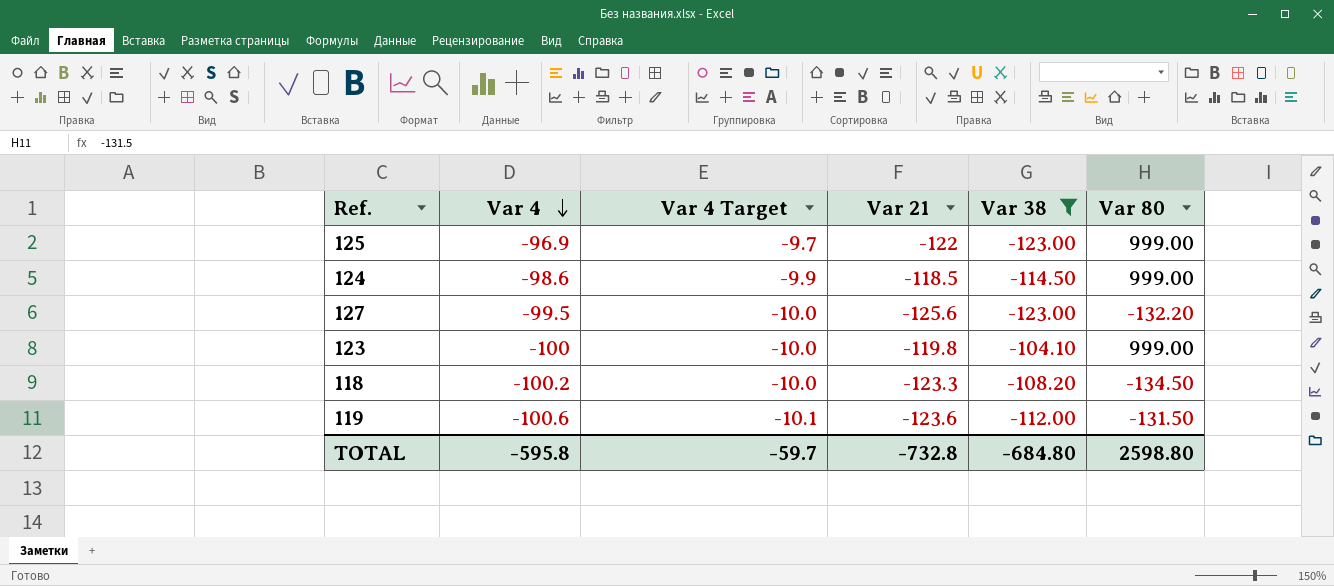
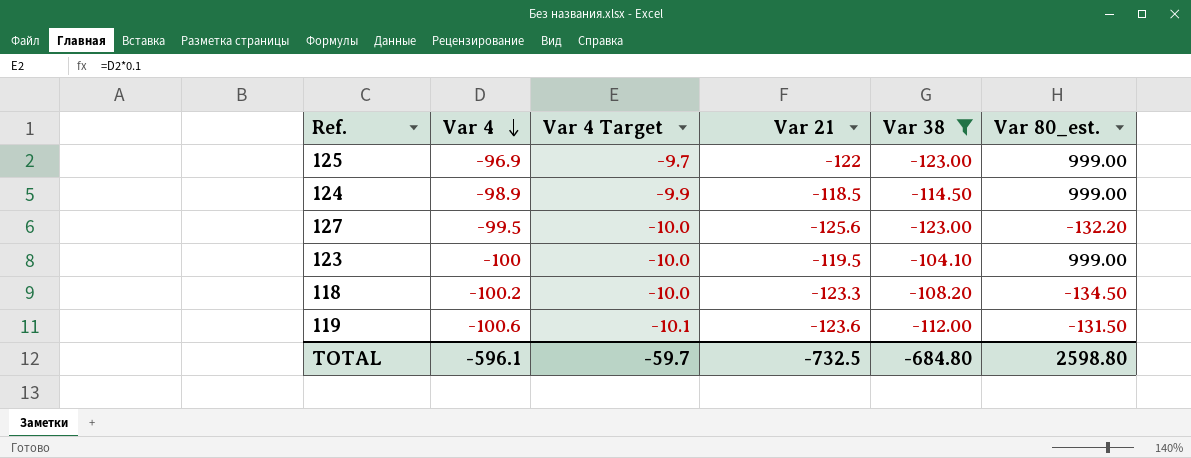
column name: Var 80 -> Var 80_est.
124 | Var 4: -98.6 -> -98.9
123 | Var 21: -119.8 -> -119.5
TOTAL | Var 4: -595.8 -> -596.1
TOTAL | Var 21: -732.8 -> -732.5

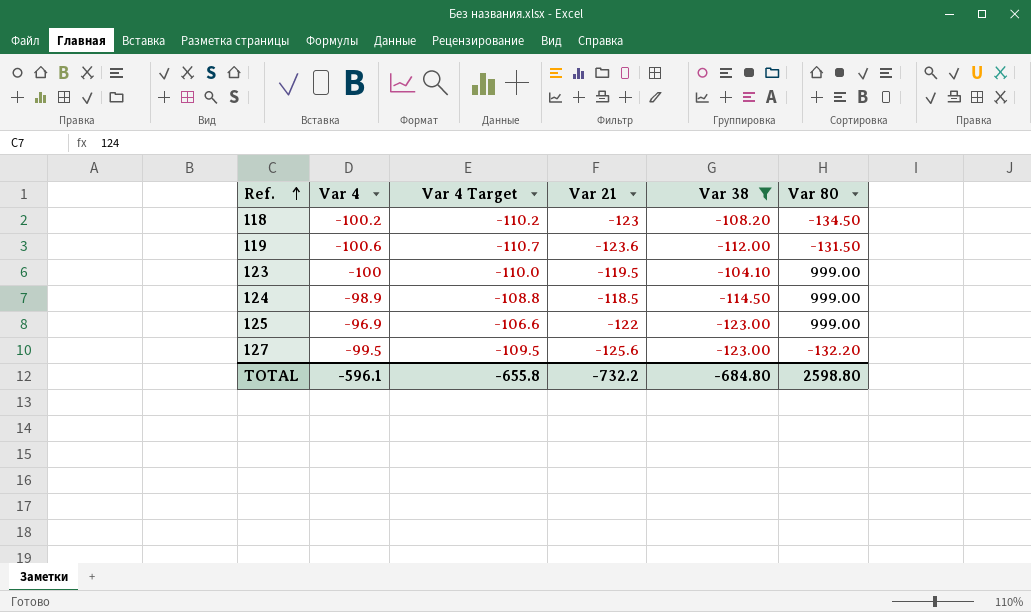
row order: Var 4 descending -> Ref. ascending
column Var 4 Target | formula: [Var 4] * 0.1 -> [Var 4] * 1.1
column name: Var 80_est. -> Var 80
118 | Var 21: -123.3 -> -123
TOTAL | Var 4 Target: -59.7 -> -655.8
TOTAL | Var 21: -732.5 -> -732.2

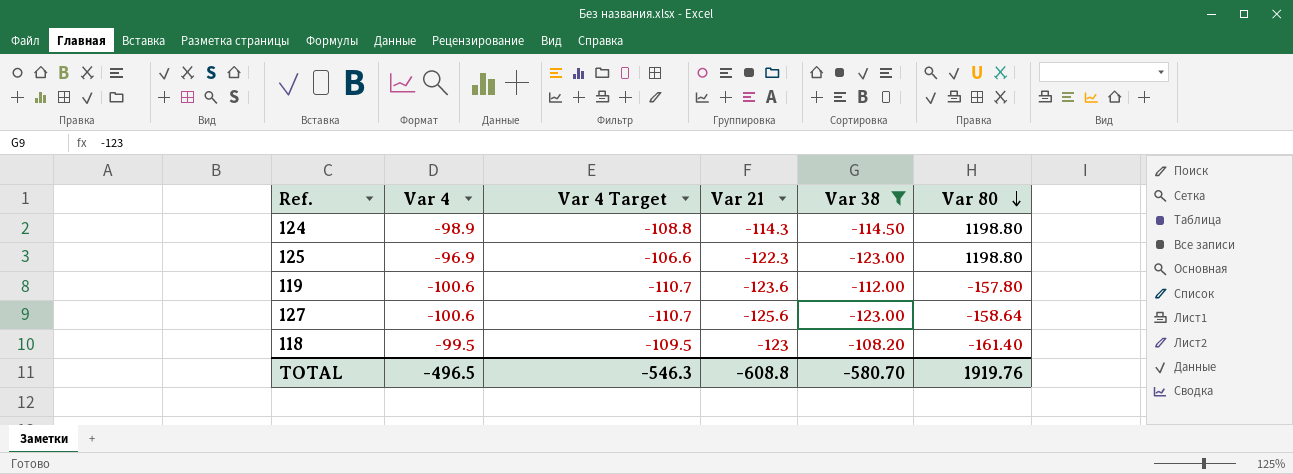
row order: Ref. ascending -> Var 80 descending
row 123: -100 | -110.0 | -119.5 | -104.10 | 999.00 -> none
124 | Var 21: -118.5 -> -114.3
124 | Var 80: 999.00 -> 1198.80
125 | Var 21: -122 -> -122.3
125 | Var 80: 999.00 -> 1198.80
119 | Var 80: -131.50 -> -157.80
127 | Var 4: -99.5 -> -100.6
127 | Var 4 Target: -109.5 -> -110.7
127 | Var 80: -132.20 -> -158.64
118 | Var 4: -100.2 -> -99.5
118 | Var 4 Target: -110.2 -> -109.5
118 | Var 80: -134.50 -> -161.40
TOTAL | Var 4: -596.1 -> -496.5
TOTAL | Var 4 Target: -655.8 -> -546.3
TOTAL | Var 21: -732.2 -> -608.8
TOTAL | Var 38: -684.80 -> -580.70
TOTAL | Var 80: 2598.80 -> 1919.76

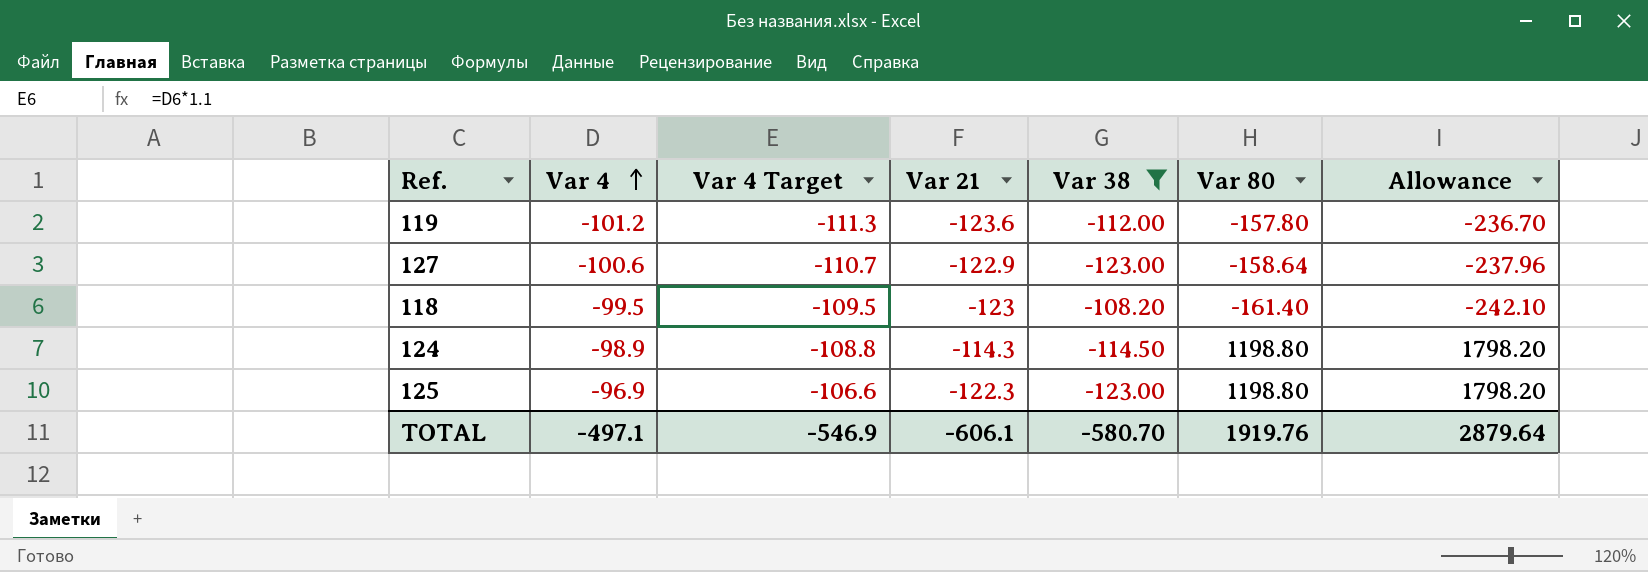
row order: Var 80 descending -> Var 4 ascending
column Allowance | formula: none -> [Var 80] * 1.5
119 | Var 4: -100.6 -> -101.2
119 | Var 4 Target: -110.7 -> -111.3
127 | Var 21: -125.6 -> -122.9
TOTAL | Var 4: -496.5 -> -497.1
TOTAL | Var 4 Target: -546.3 -> -546.9
TOTAL | Var 21: -608.8 -> -606.1

